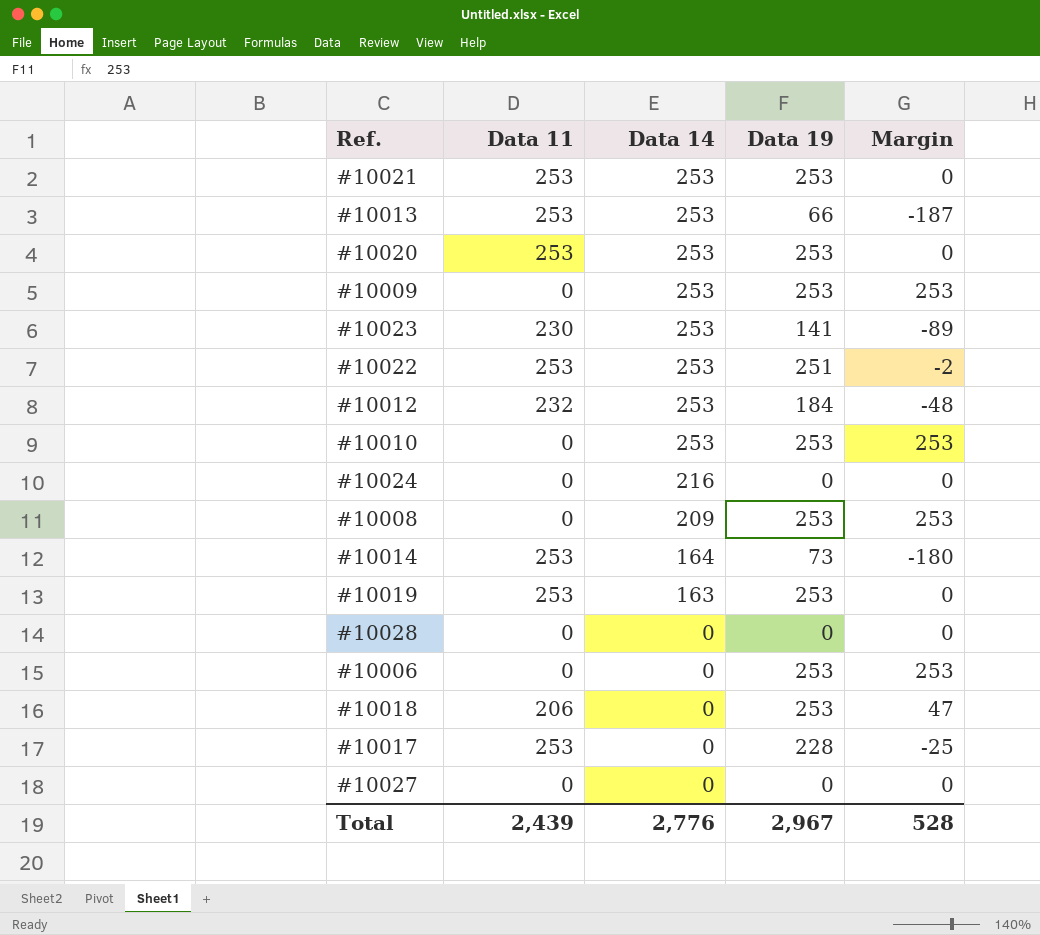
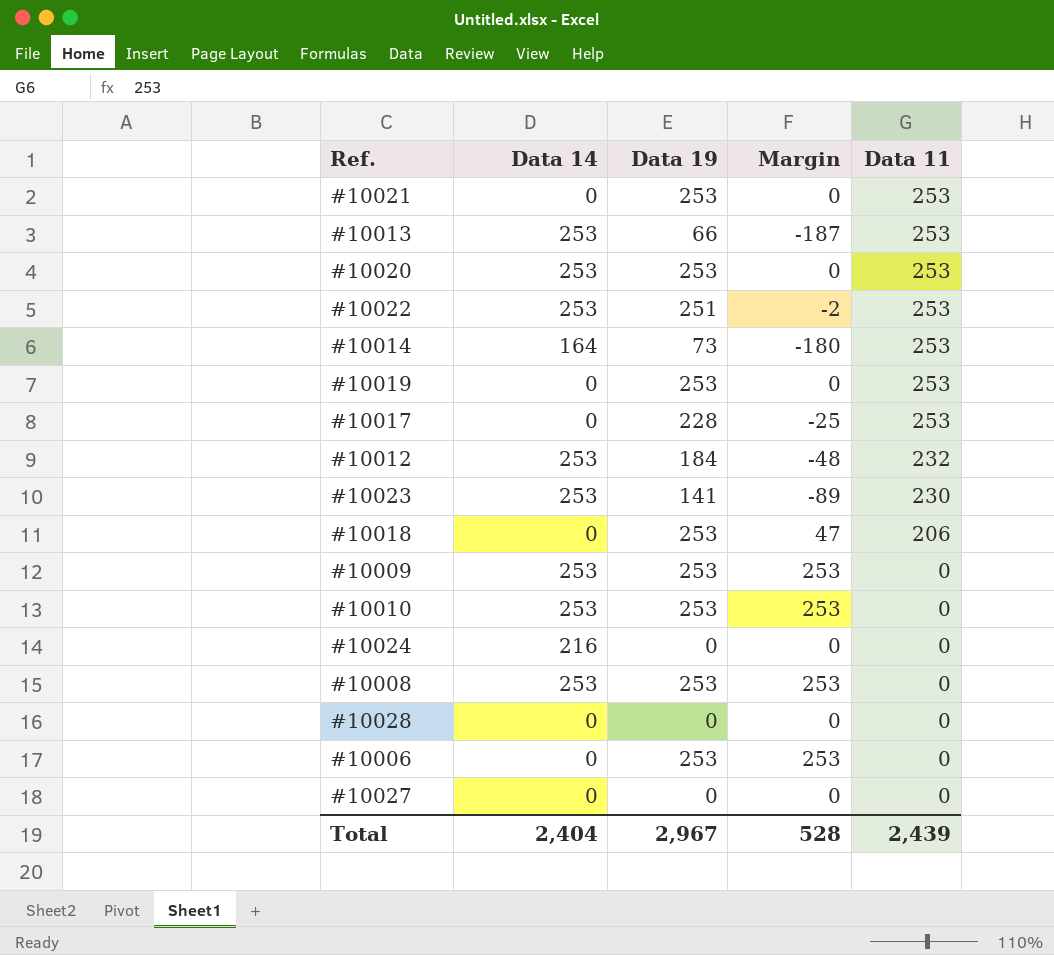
row order: Data 14 descending -> Data 11 descending
column Data 11 | position: 2 -> 5
#10021 | Data 14: 253 -> 0
#10019 | Data 14: 163 -> 0
#10008 | Data 14: 209 -> 253
Total | Data 14: 2,776 -> 2,404

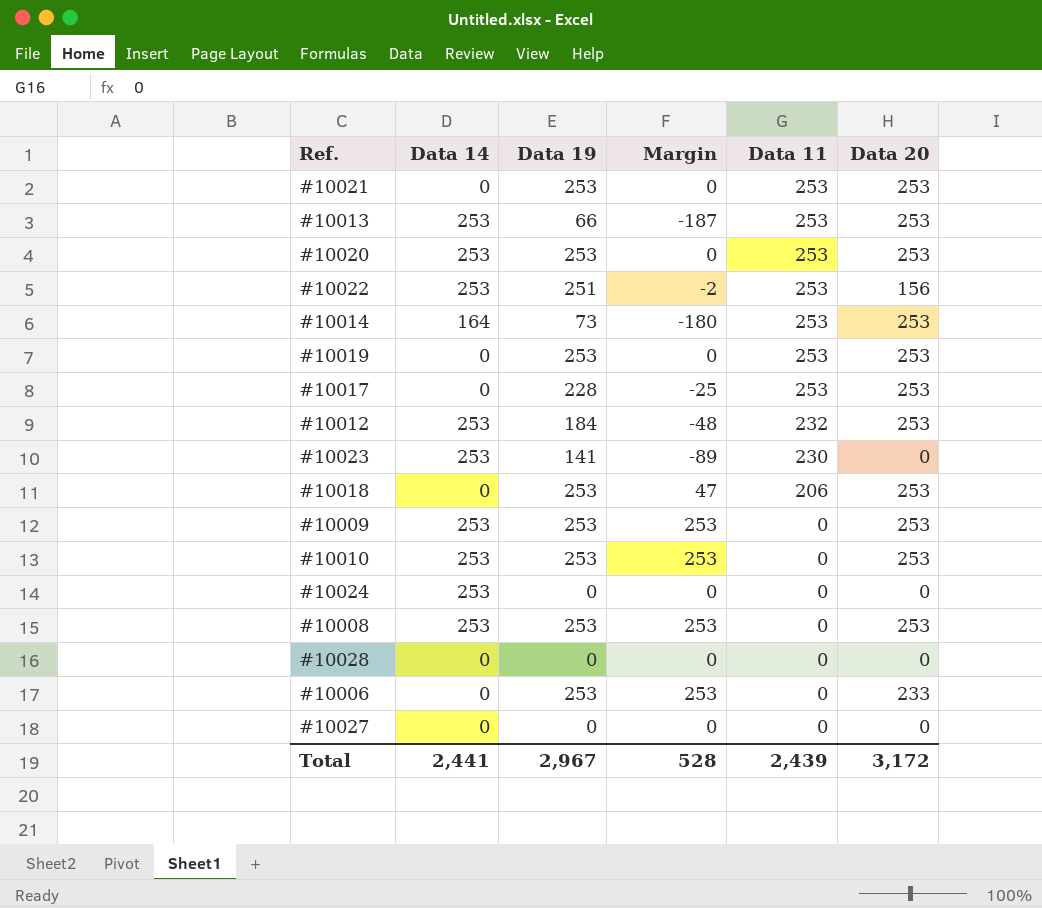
column Data 20 | position: none -> 6
#10024 | Data 14: 216 -> 253
Total | Data 14: 2,404 -> 2,441

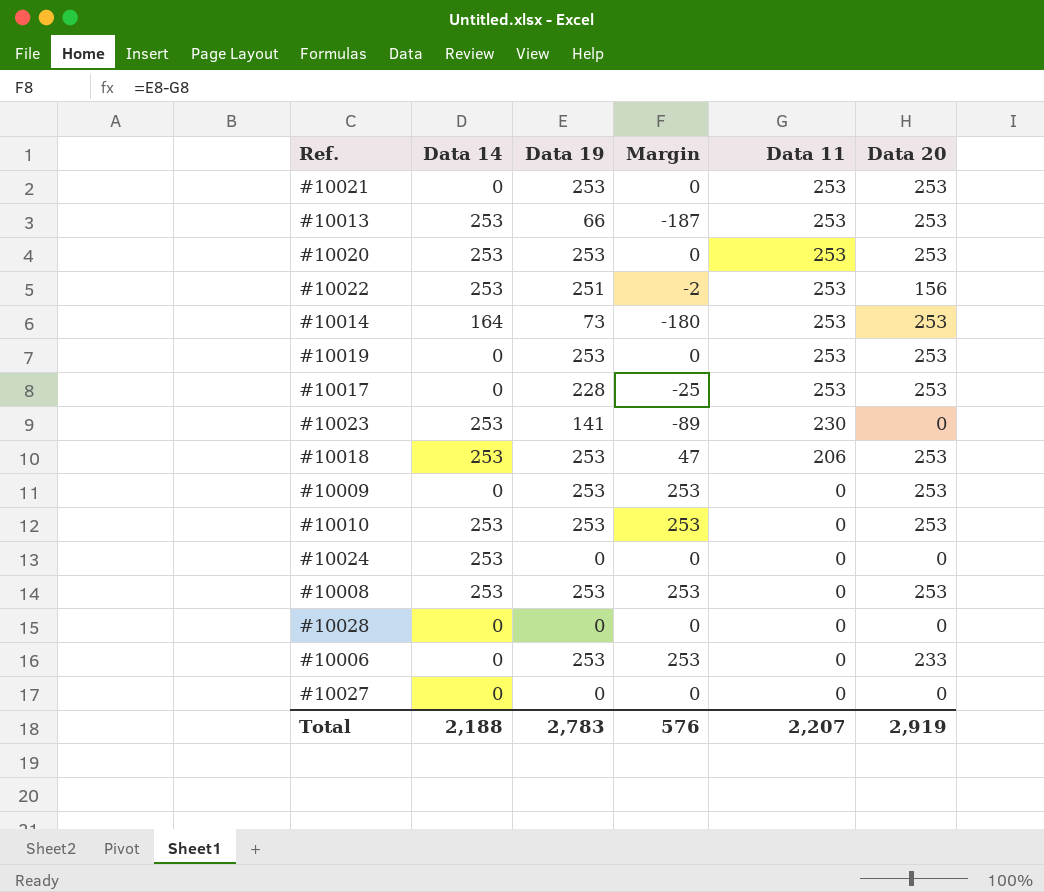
row #10012: 253 | 184 | -48 | 232 | 253 -> none
#10018 | Data 14: 0 -> 253
#10009 | Data 14: 253 -> 0
Total | Data 14: 2,441 -> 2,188
Total | Data 19: 2,967 -> 2,783
Total | Margin: 528 -> 576
Total | Data 11: 2,439 -> 2,207
Total | Data 20: 3,172 -> 2,919

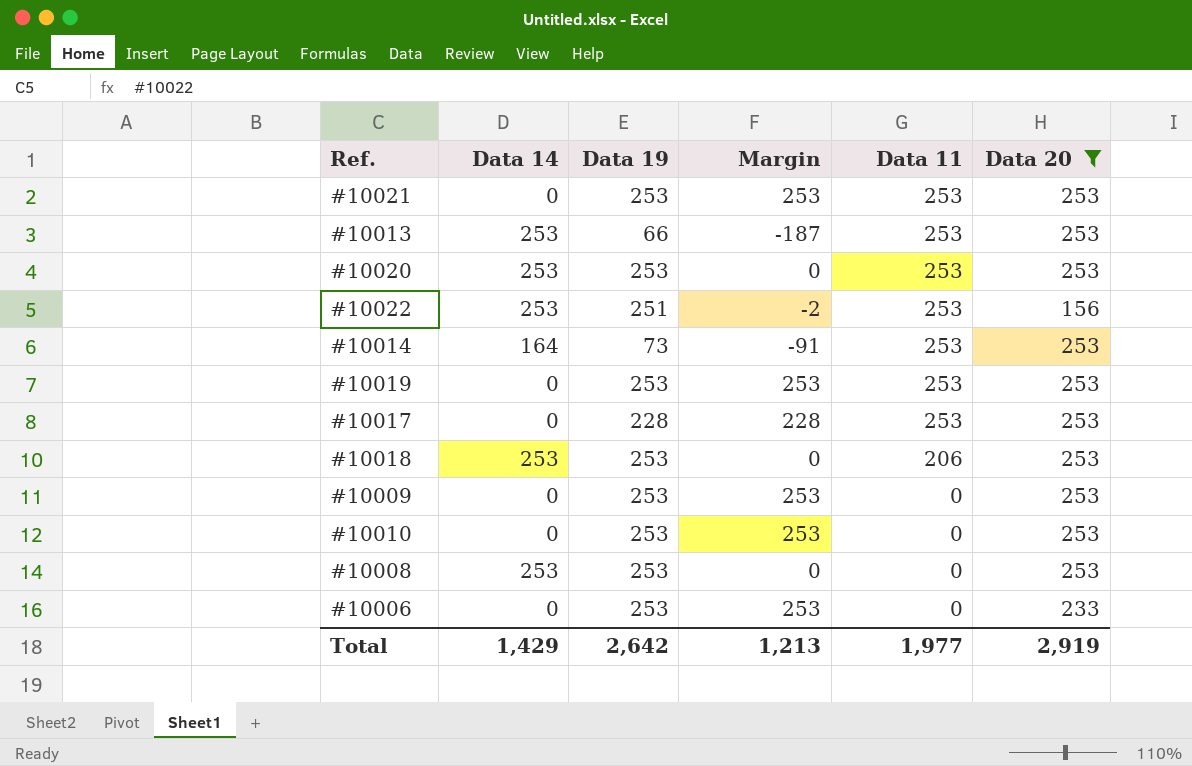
filter: none -> Data 20 != 0
column Margin | formula: [Data 19] - [Data 11] -> [Data 19] - [Data 14]
#10010 | Data 14: 253 -> 0
Total | Data 14: 2,188 -> 1,429
Total | Data 19: 2,783 -> 2,642
Total | Margin: 576 -> 1,213
Total | Data 11: 2,207 -> 1,977

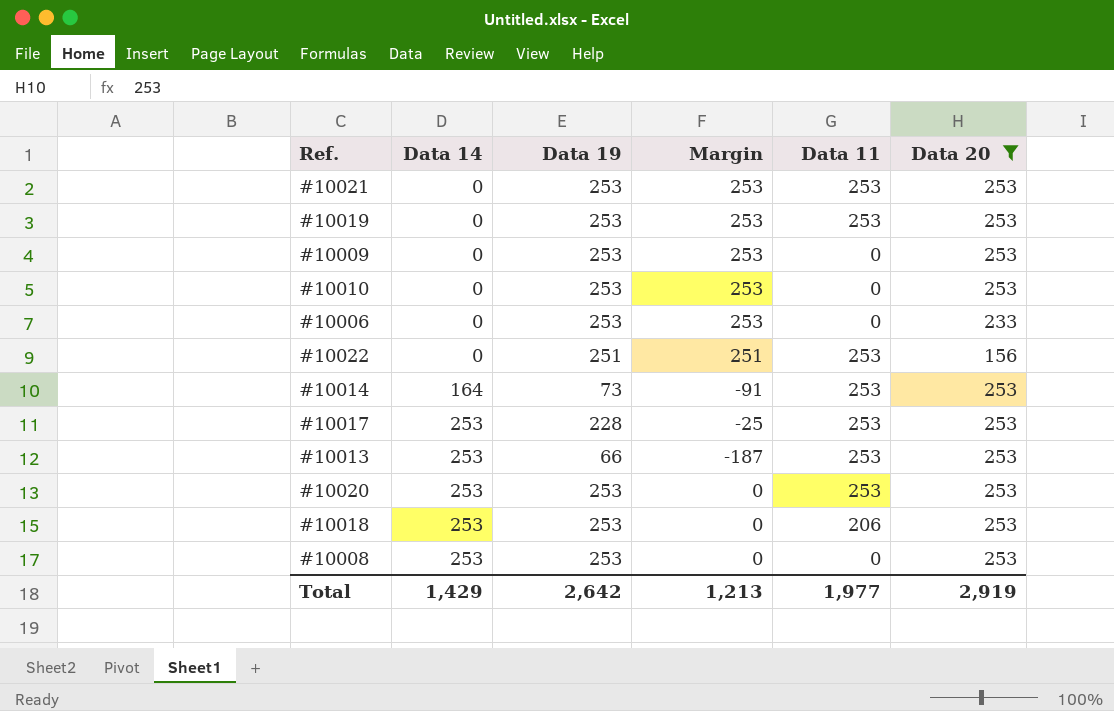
row order: Data 11 descending -> Data 14 ascending
#10022 | Data 14: 253 -> 0
#10022 | Margin: -2 -> 251
#10017 | Data 14: 0 -> 253
#10017 | Margin: 228 -> -25

